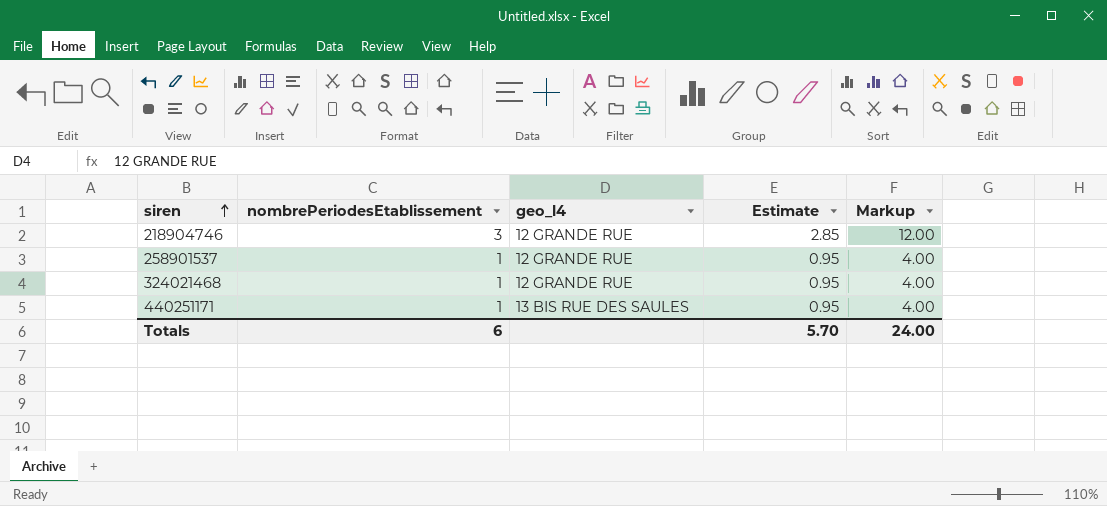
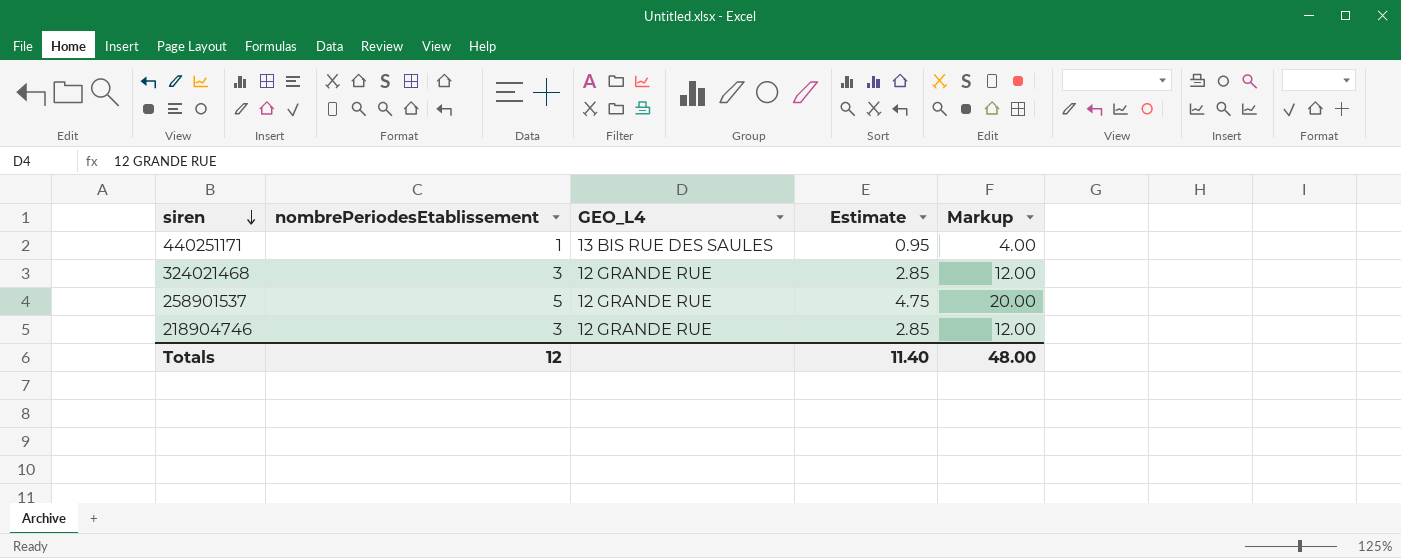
row order: siren ascending -> siren descending
column name: geo_l4 -> GEO_L4
324021468 | nombrePeriodesEtablissement: 1 -> 3
324021468 | Estimate: 0.95 -> 2.85
324021468 | Markup: 4.00 -> 12.00
258901537 | nombrePeriodesEtablissement: 1 -> 5
258901537 | Estimate: 0.95 -> 4.75
258901537 | Markup: 4.00 -> 20.00
Totals | nombrePeriodesEtablissement: 6 -> 12
Totals | Estimate: 5.70 -> 11.40
Totals | Markup: 24.00 -> 48.00

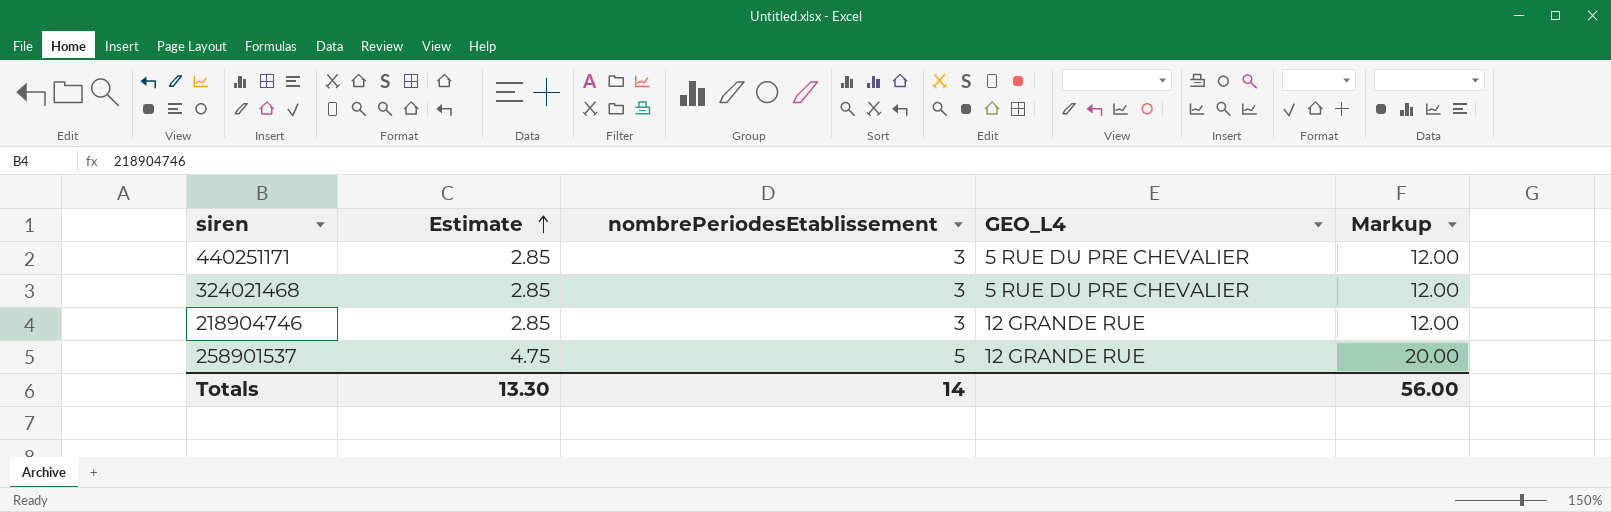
row order: siren descending -> Estimate ascending
column Estimate | position: 4 -> 2
440251171 | Estimate: 0.95 -> 2.85
440251171 | nombrePeriodesEtablissement: 1 -> 3
440251171 | GEO_L4: 13 BIS RUE DES SAULES -> 5 RUE DU PRE CHEVALIER
440251171 | Markup: 4.00 -> 12.00
324021468 | GEO_L4: 12 GRANDE RUE -> 5 RUE DU PRE CHEVALIER
Totals | Estimate: 11.40 -> 13.30
Totals | nombrePeriodesEtablissement: 12 -> 14
Totals | Markup: 48.00 -> 56.00

